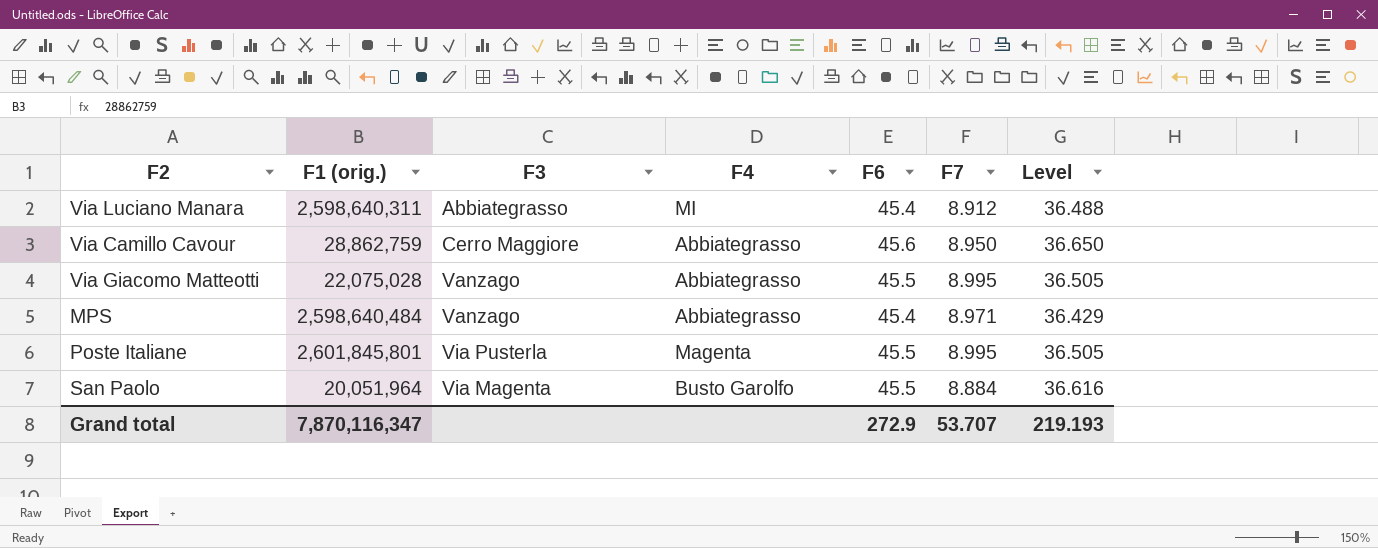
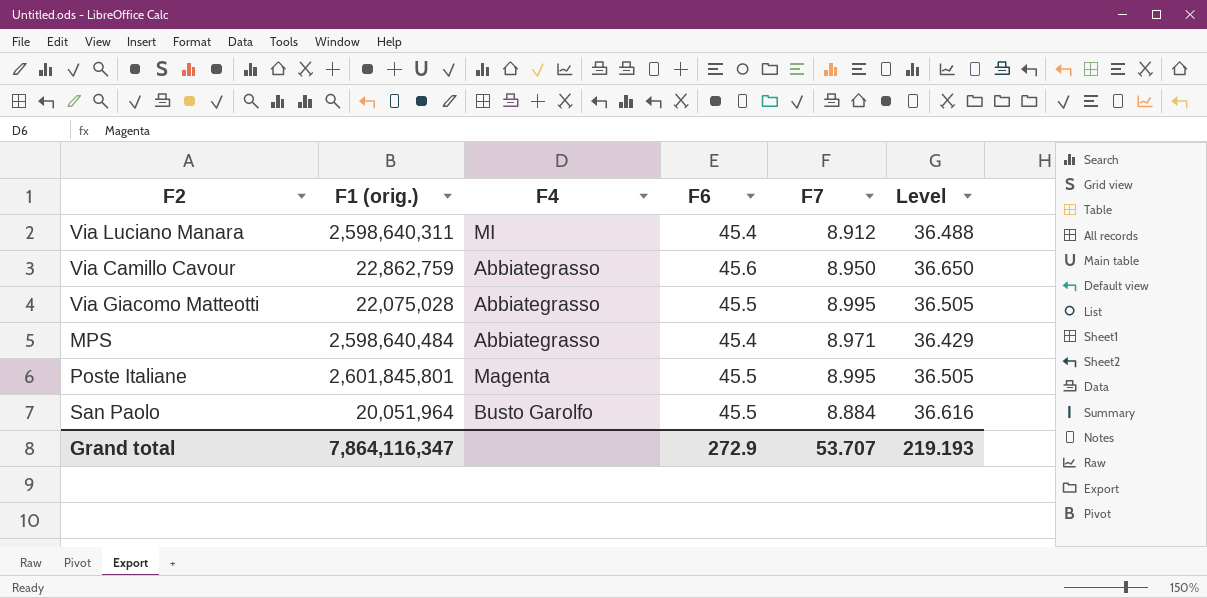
column F3 | position: 3 -> none
Via Camillo Cavour | F1 (orig.): 28,862,759 -> 22,862,759
Grand total | F1 (orig.): 7,870,116,347 -> 7,864,116,347

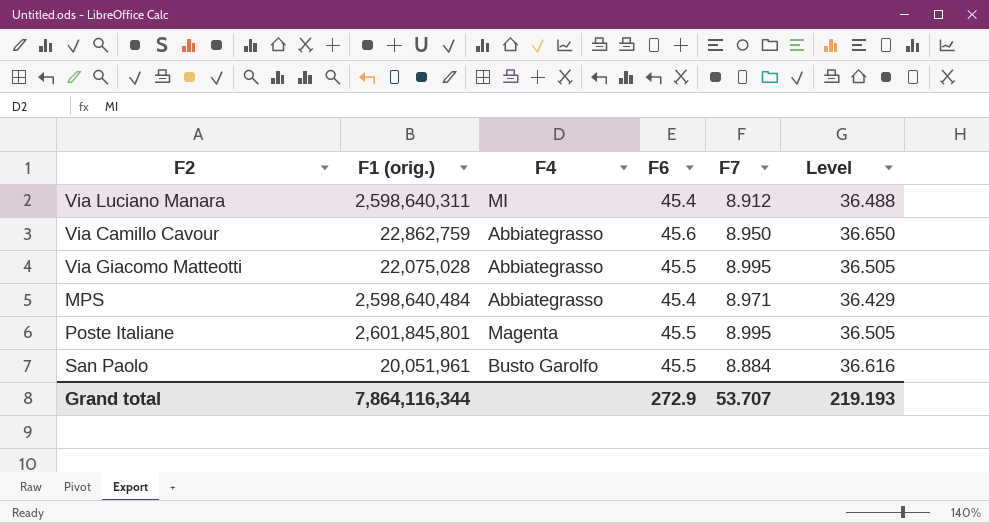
San Paolo | F1 (orig.): 20,051,964 -> 20,051,961
Grand total | F1 (orig.): 7,864,116,347 -> 7,864,116,344

